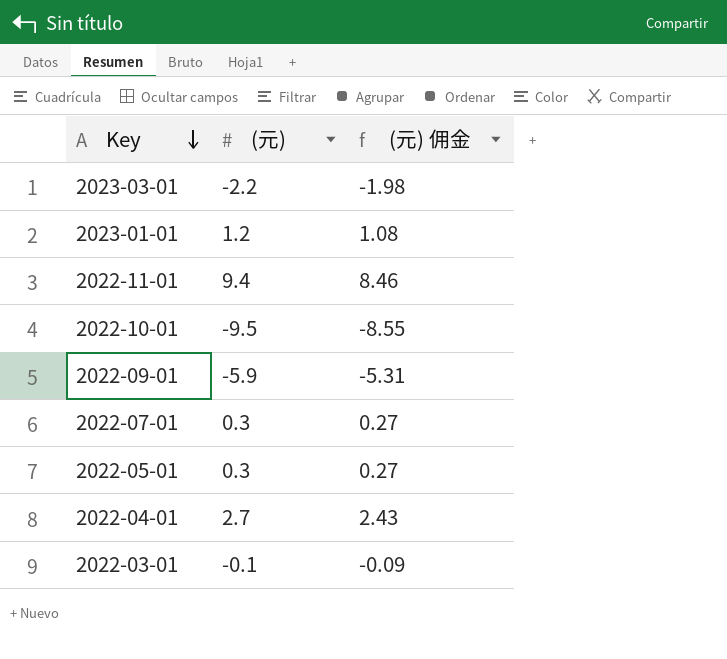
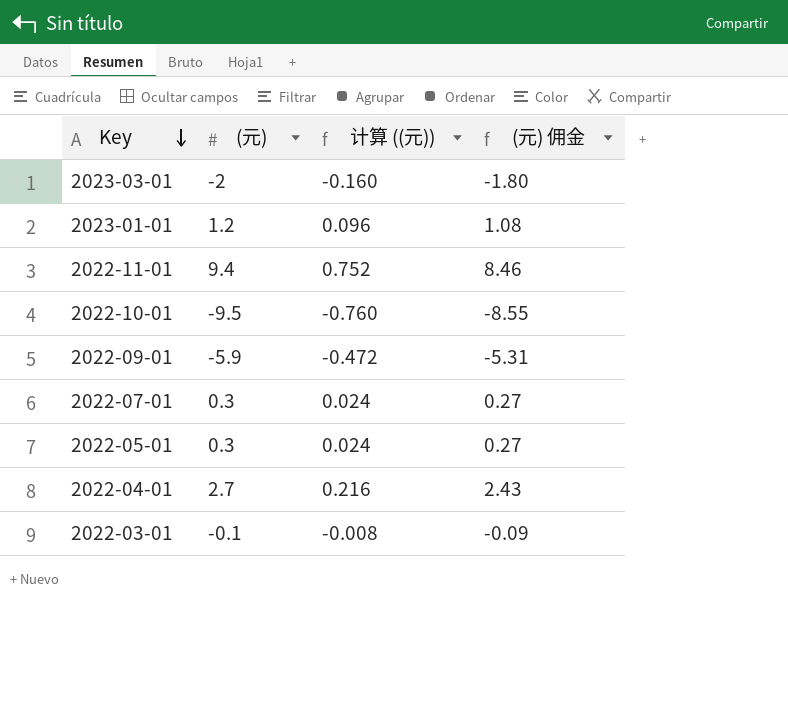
column 计算 ((元)) | formula: none -> [(元)] * 0.08
2023-03-01 | (元): -2.2 -> -2
2023-03-01 | (元) 佣金: -1.98 -> -1.80

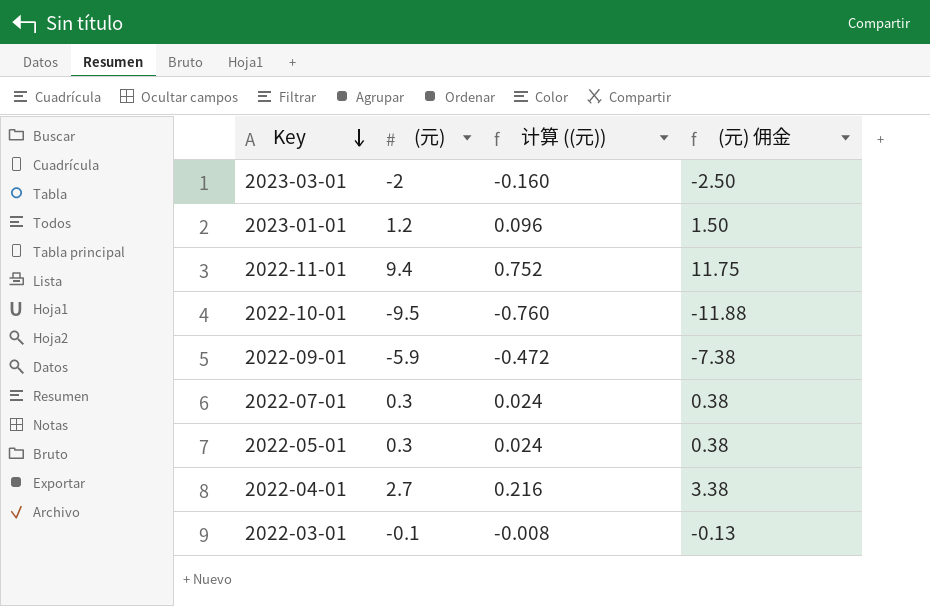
column (元) 佣金 | formula: [(元)] * 0.9 -> [(元)] * 1.25

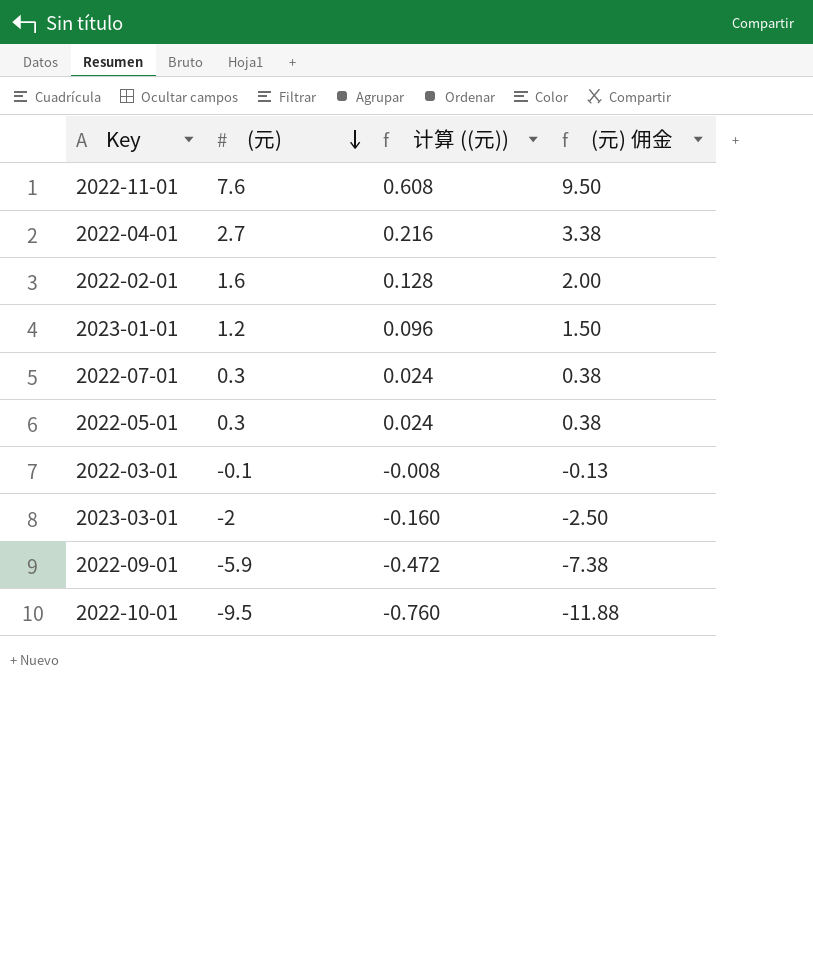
row order: Key descending -> (元) descending
2022-11-01 | (元): 9.4 -> 7.6
2022-11-01 | 计算 ((元)): 0.752 -> 0.608
2022-11-01 | (元) 佣金: 11.75 -> 9.50
row 2022-02-01: none -> 1.6 | 0.128 | 2.00

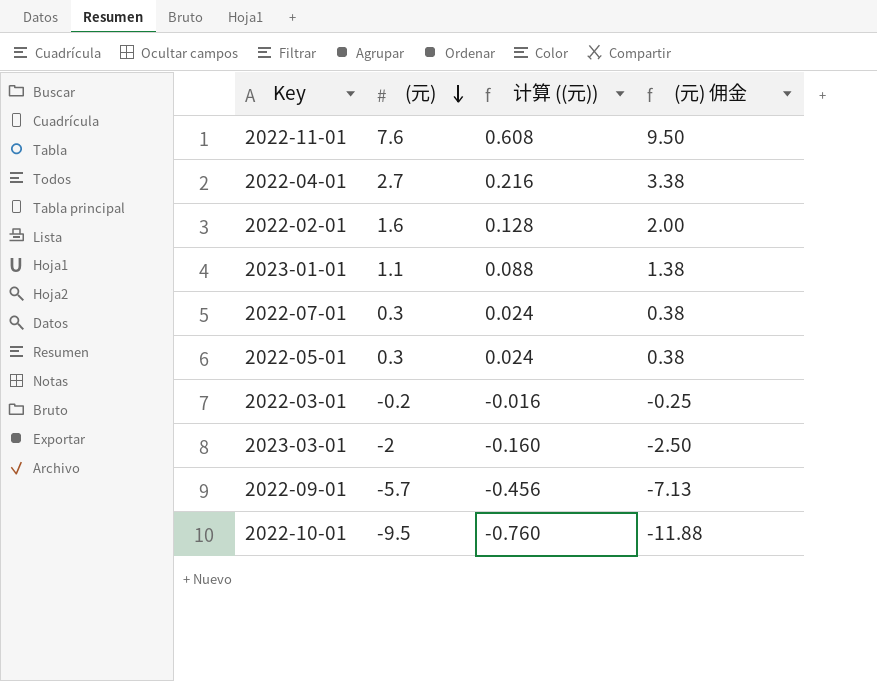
2023-01-01 | (元): 1.2 -> 1.1
2023-01-01 | 计算 ((元)): 0.096 -> 0.088
2023-01-01 | (元) 佣金: 1.50 -> 1.38
2022-03-01 | (元): -0.1 -> -0.2
2022-03-01 | 计算 ((元)): -0.008 -> -0.016
2022-03-01 | (元) 佣金: -0.13 -> -0.25
2022-09-01 | (元): -5.9 -> -5.7
2022-09-01 | 计算 ((元)): -0.472 -> -0.456
2022-09-01 | (元) 佣金: -7.38 -> -7.13

